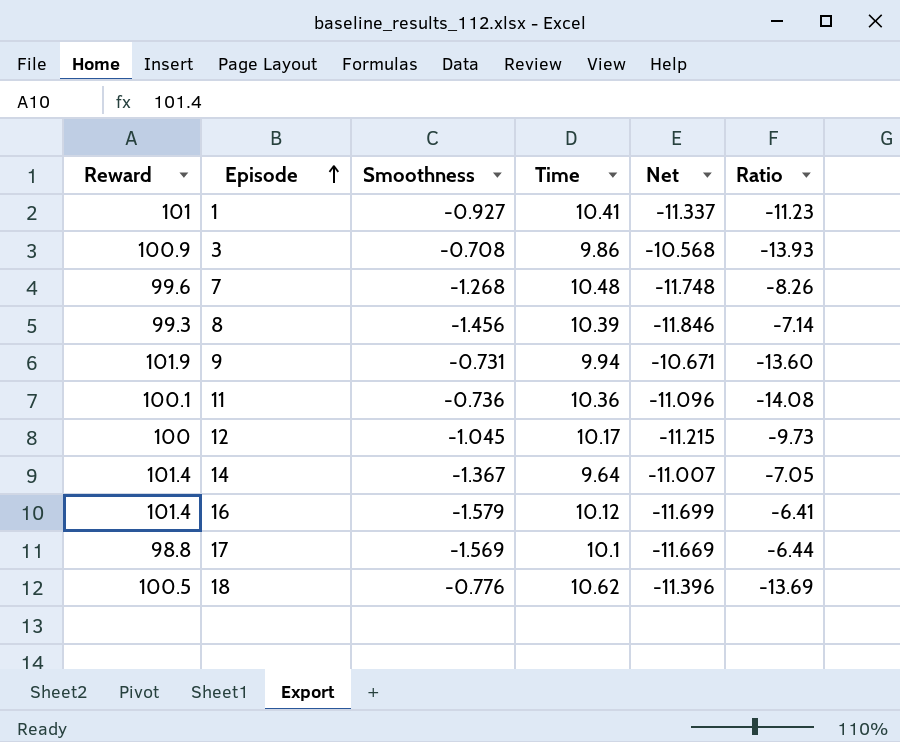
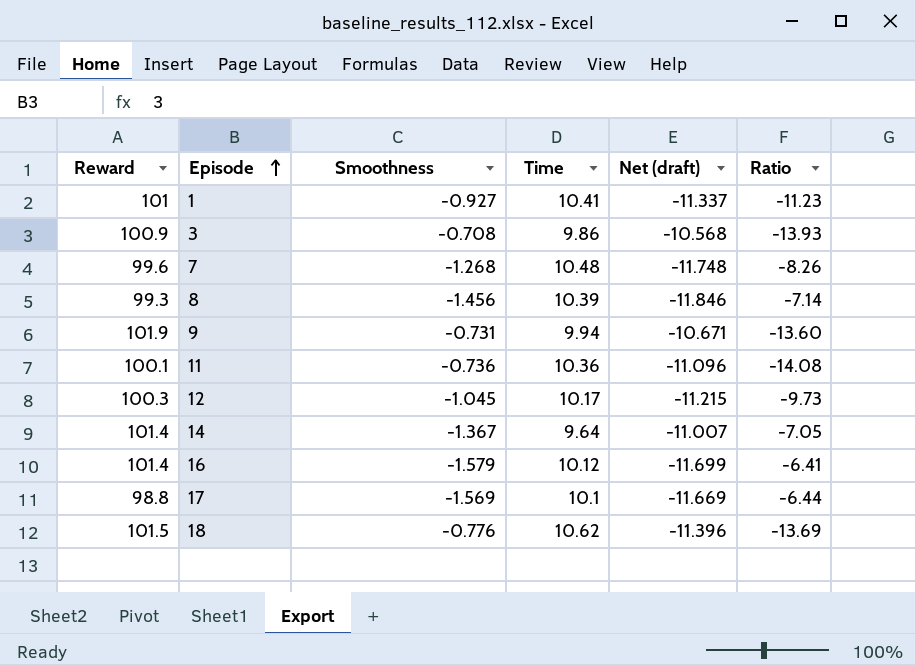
column name: Net -> Net (draft)
12 | Reward: 100 -> 100.3
18 | Reward: 100.5 -> 101.5

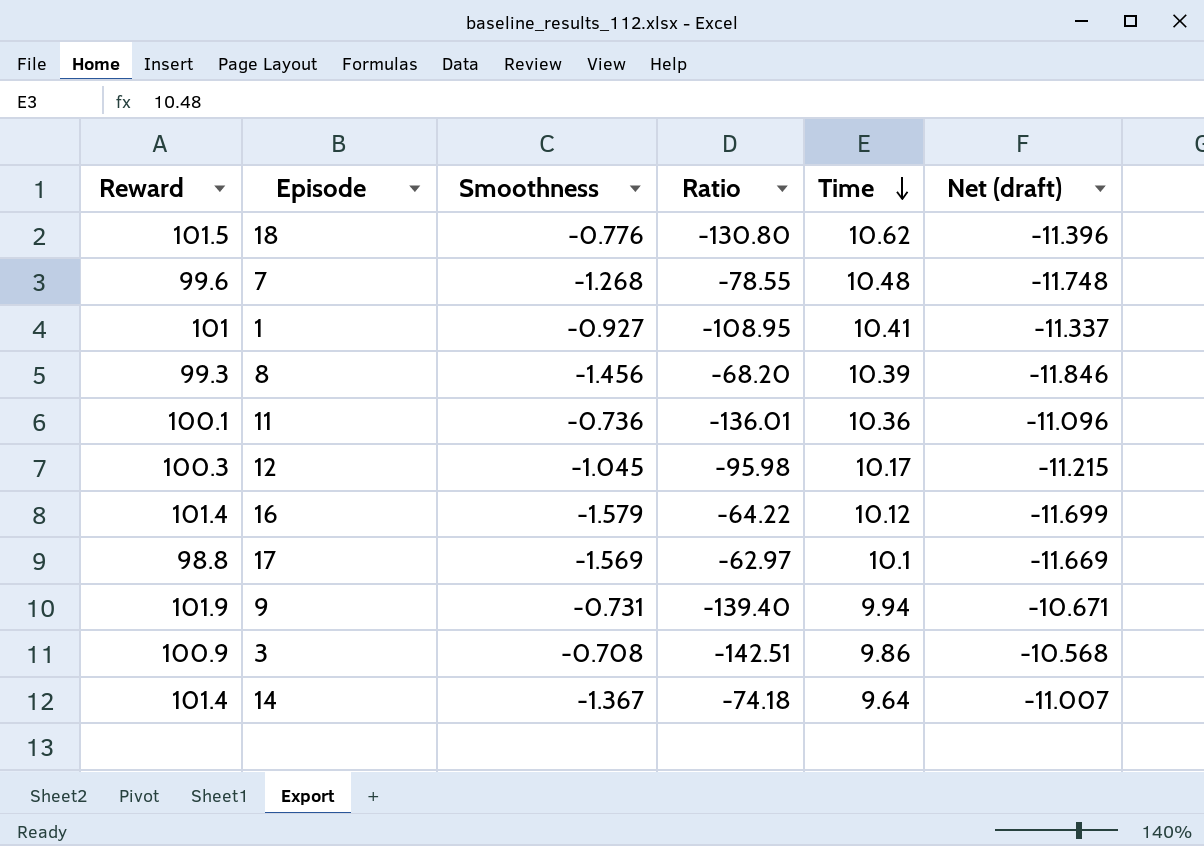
row order: Episode ascending -> Time descending
column Ratio | formula: [Time] / [Smoothness] -> [Reward] / [Smoothness]
column Ratio | position: 6 -> 4

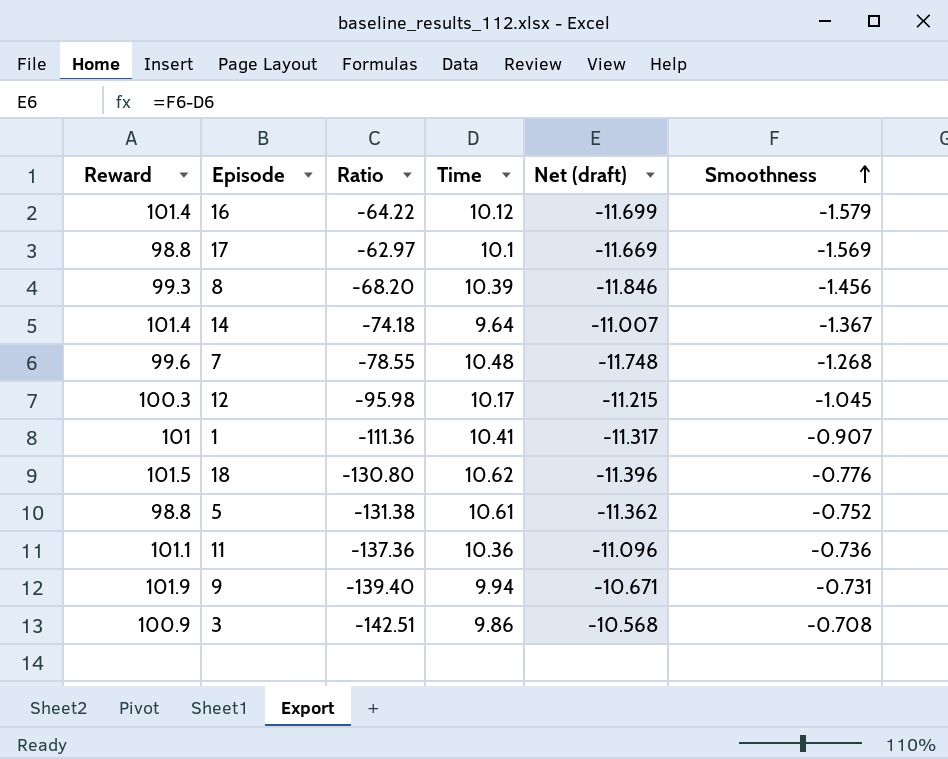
row order: Time descending -> Smoothness ascending
column Smoothness | position: 3 -> 6
1 | Ratio: -108.95 -> -111.36
1 | Net (draft): -11.337 -> -11.317
1 | Smoothness: -0.927 -> -0.907
row 5: none -> 98.8 | -131.38 | 10.61 | -11.362 | -0.752
11 | Reward: 100.1 -> 101.1
11 | Ratio: -136.01 -> -137.36

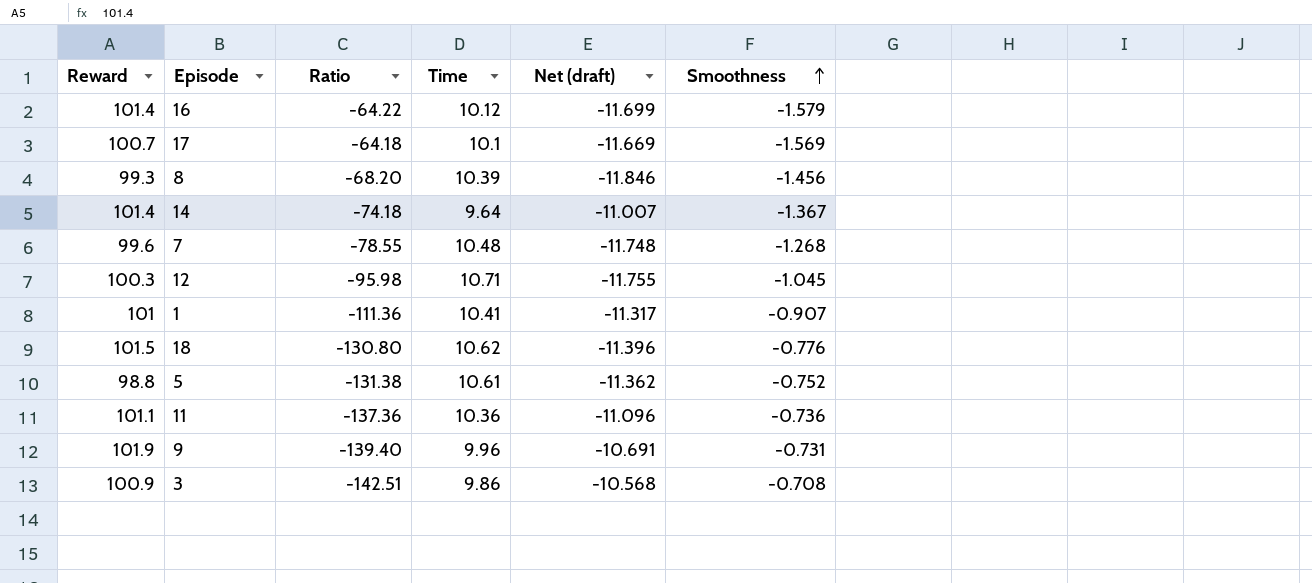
17 | Reward: 98.8 -> 100.7
17 | Ratio: -62.97 -> -64.18
12 | Time: 10.17 -> 10.71
12 | Net (draft): -11.215 -> -11.755
9 | Time: 9.94 -> 9.96
9 | Net (draft): -10.671 -> -10.691

